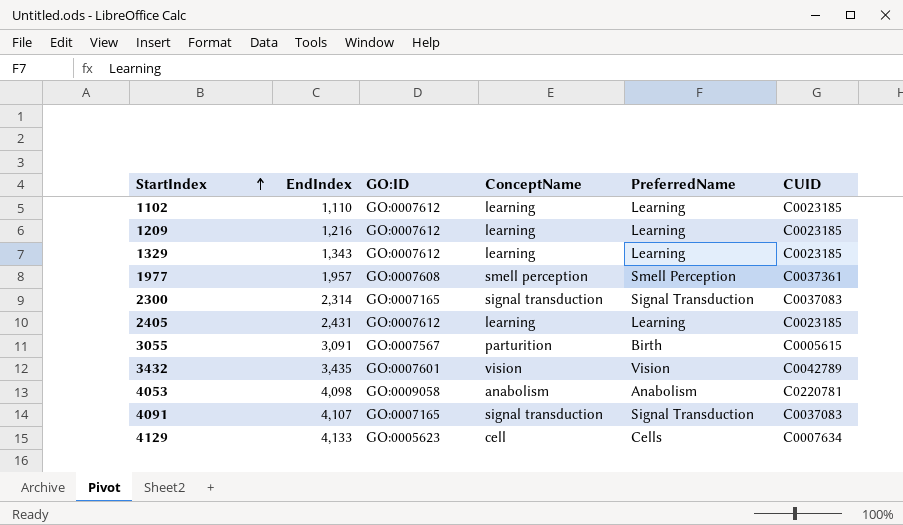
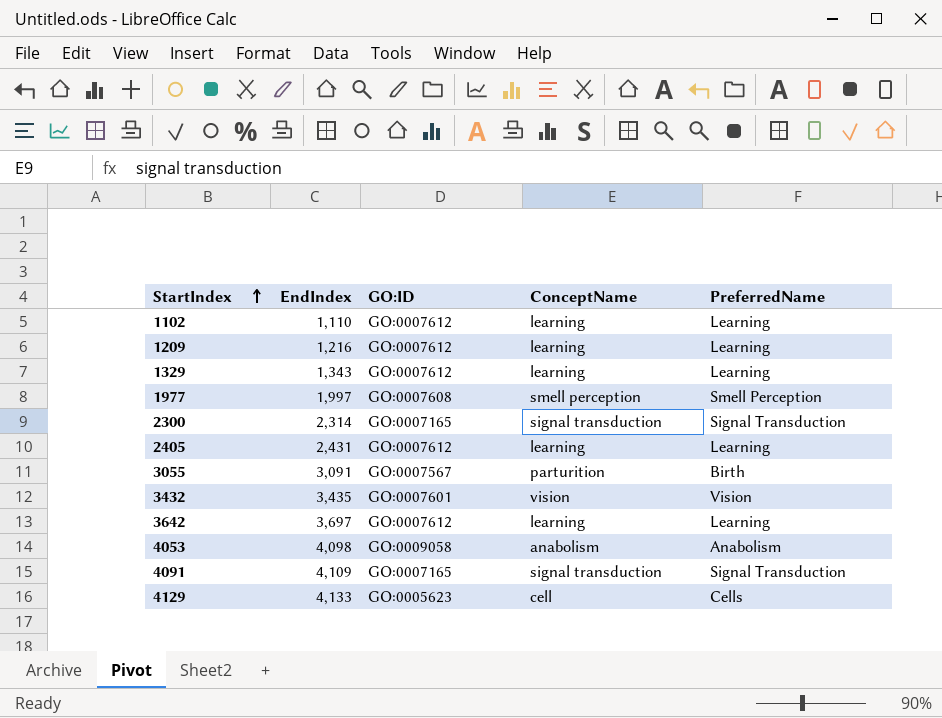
column CUID | position: 6 -> none
1977 | EndIndex: 1,957 -> 1,997
row 3642: none -> 3,697 | GO:0007612 | learning | Learning
4091 | EndIndex: 4,107 -> 4,109

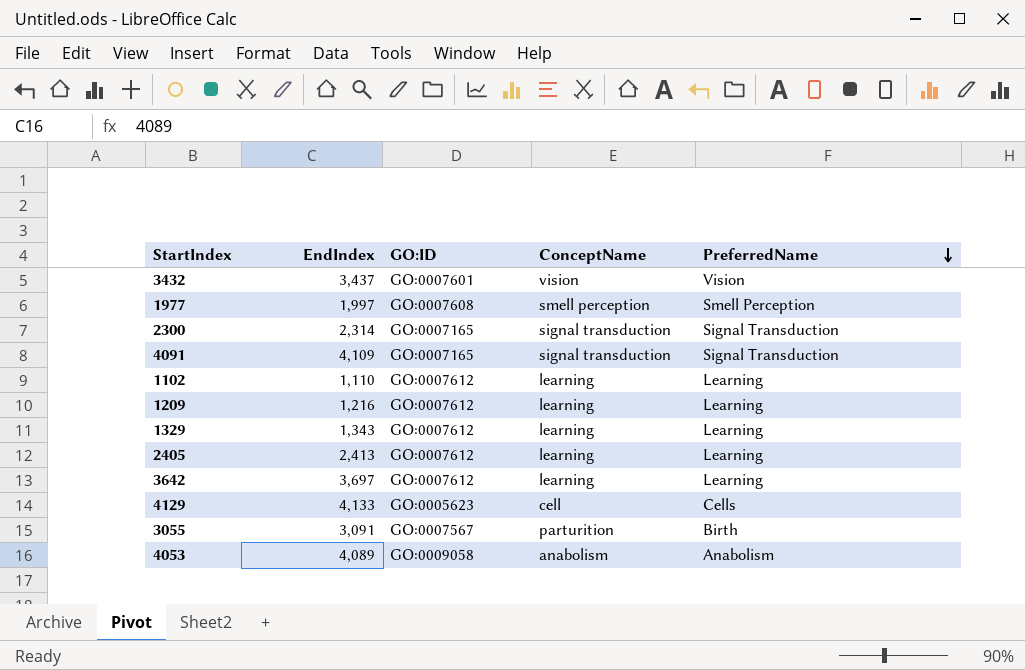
row order: StartIndex ascending -> PreferredName descending
3432 | EndIndex: 3,435 -> 3,437
2405 | EndIndex: 2,431 -> 2,413
4053 | EndIndex: 4,098 -> 4,089

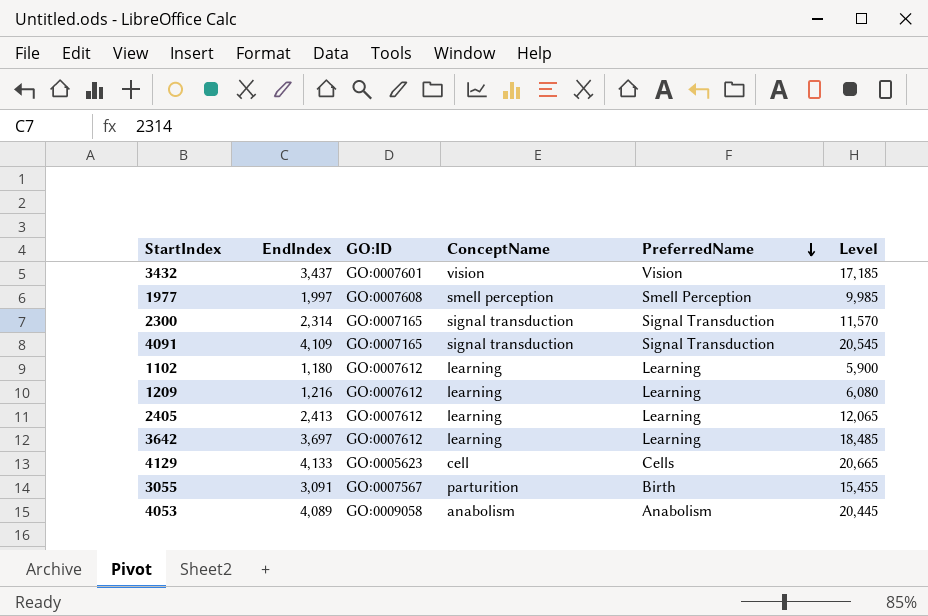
column Level | formula: none -> [EndIndex] * 5
row 1329: 1,343 | GO:0007612 | learning | Learning -> none
1102 | EndIndex: 1,110 -> 1,180

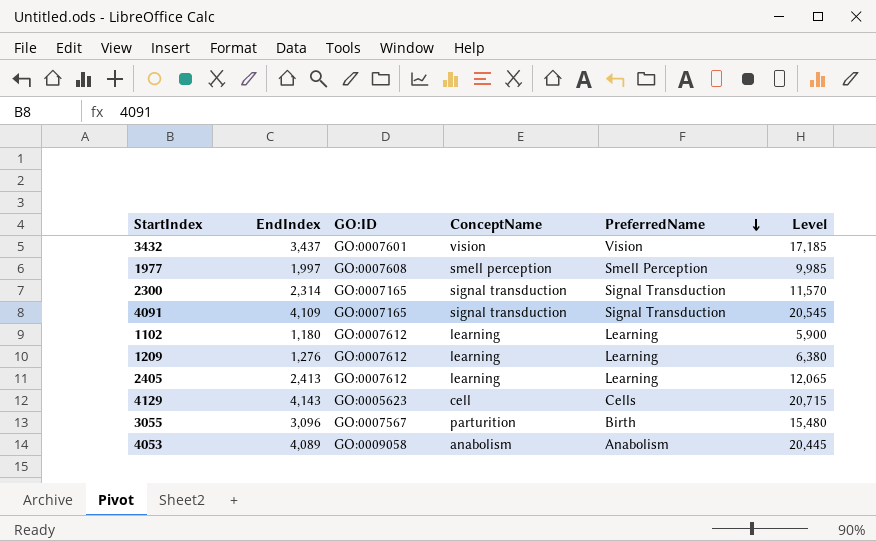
row 3642: 3,697 | GO:0007612 | learning | Learning | 18,485 -> none
1209 | EndIndex: 1,216 -> 1,276
1209 | Level: 6,080 -> 6,380
4129 | EndIndex: 4,133 -> 4,143
4129 | Level: 20,665 -> 20,715
3055 | EndIndex: 3,091 -> 3,096
3055 | Level: 15,455 -> 15,480

